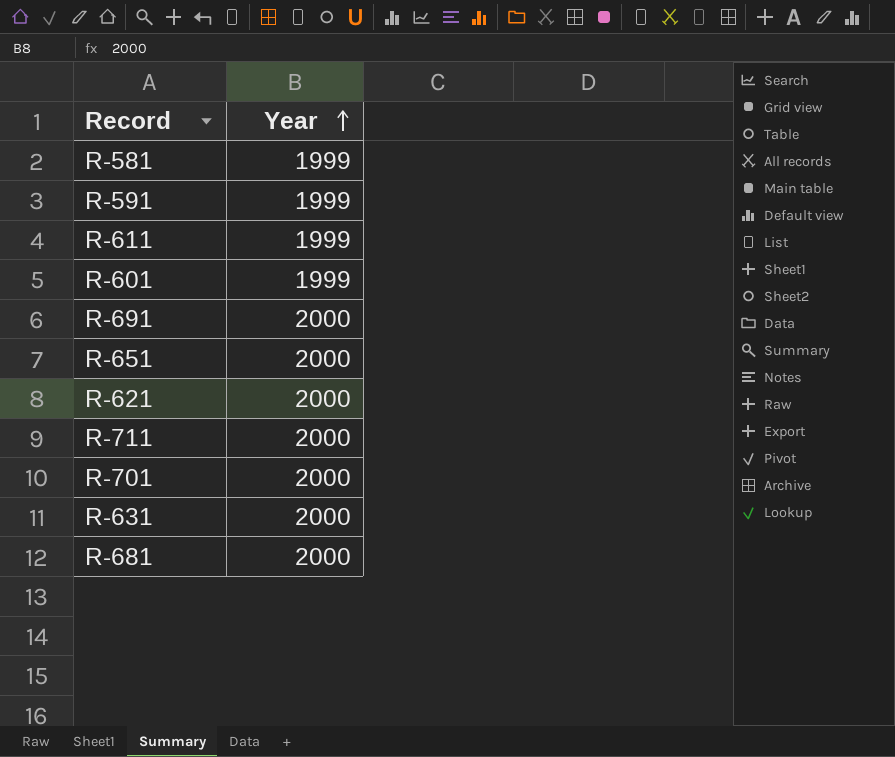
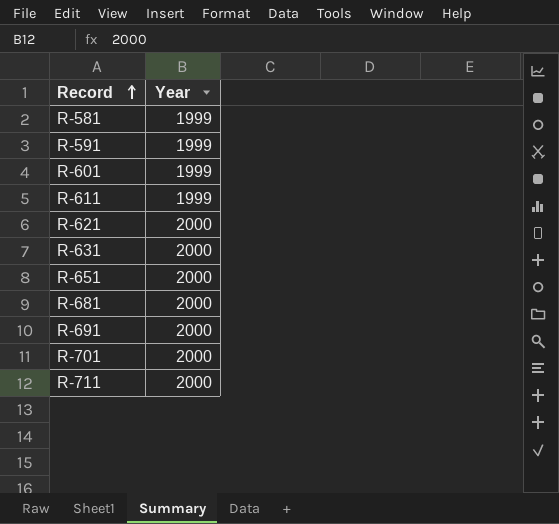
row order: Year ascending -> Record ascending

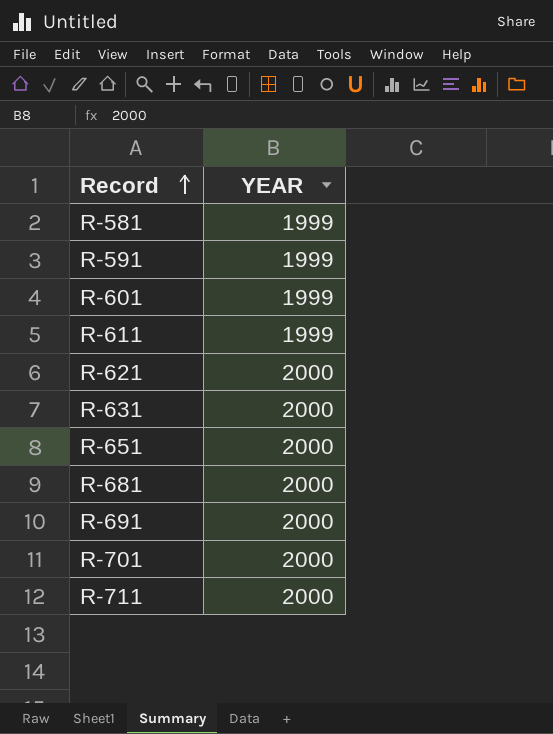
column name: Year -> YEAR

